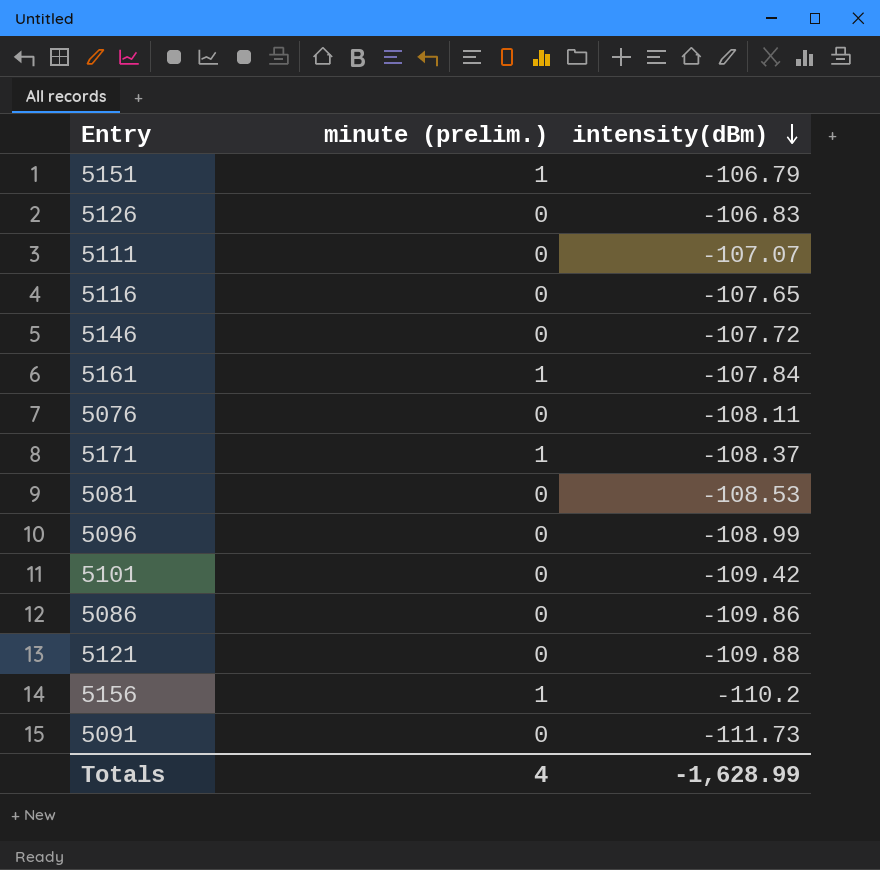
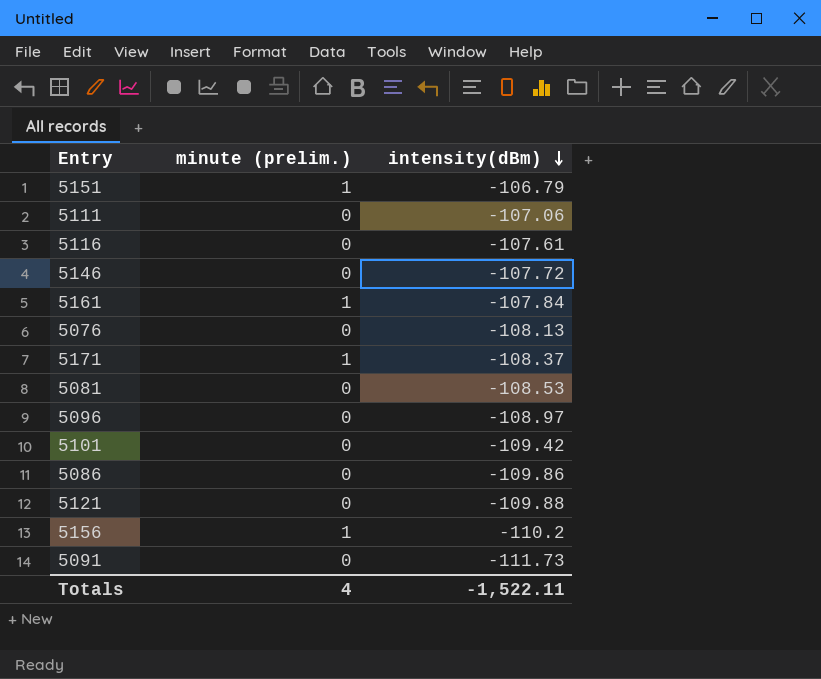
row 5126: 0 | -106.83 -> none
5111 | intensity(dBm): -107.07 -> -107.06
5116 | intensity(dBm): -107.65 -> -107.61
5076 | intensity(dBm): -108.11 -> -108.13
5096 | intensity(dBm): -108.99 -> -108.97
Totals | intensity(dBm): -1,628.99 -> -1,522.11

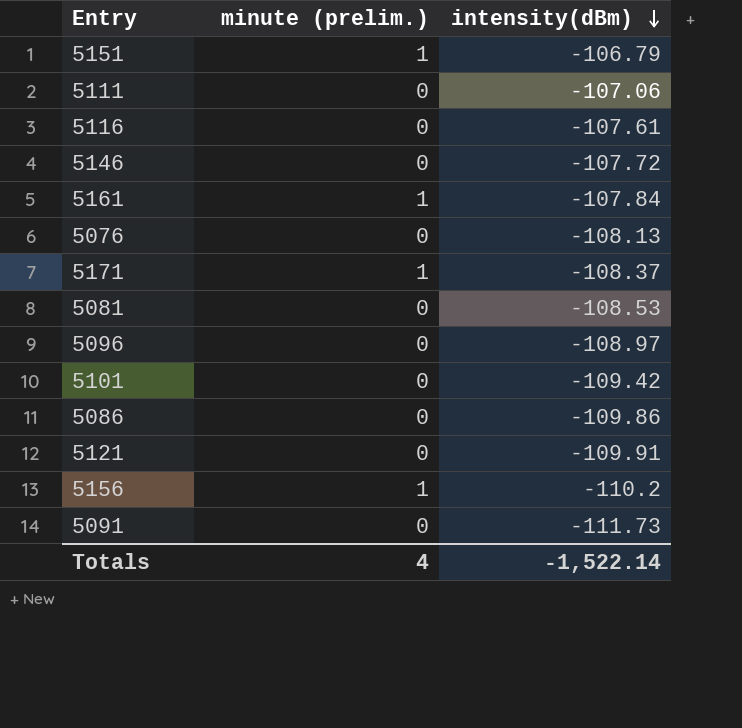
5121 | intensity(dBm): -109.88 -> -109.91
Totals | intensity(dBm): -1,522.11 -> -1,522.14

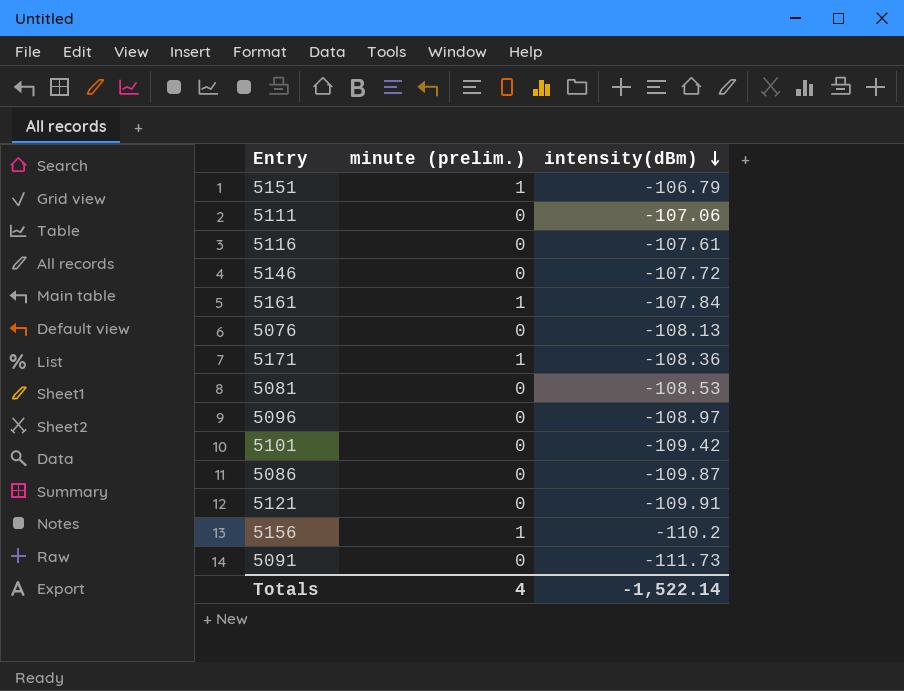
5171 | intensity(dBm): -108.37 -> -108.36
5086 | intensity(dBm): -109.86 -> -109.87

